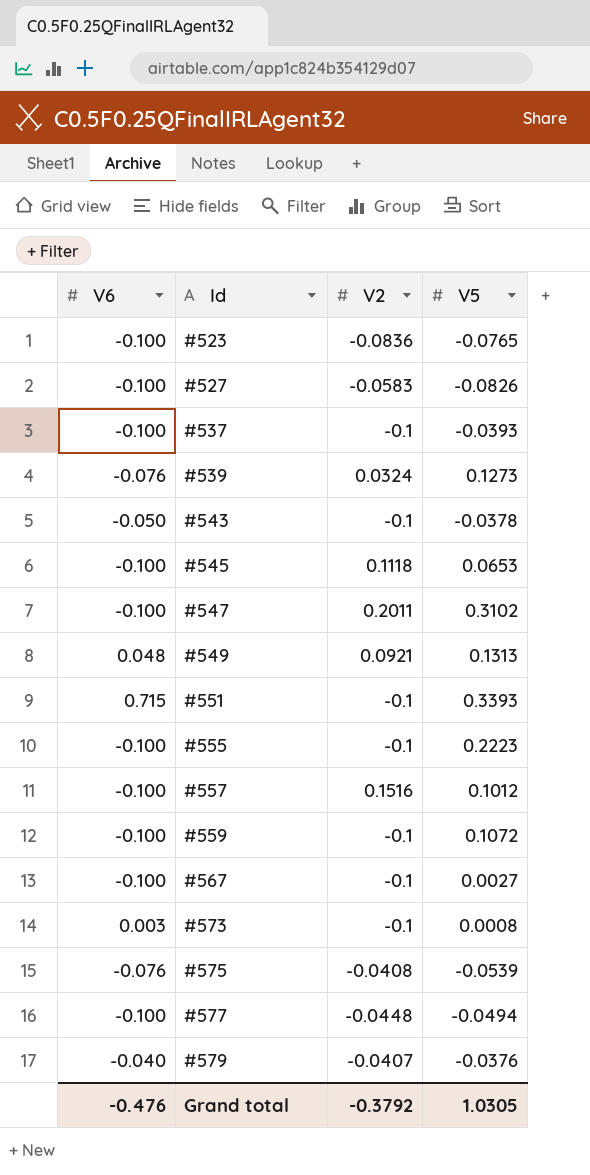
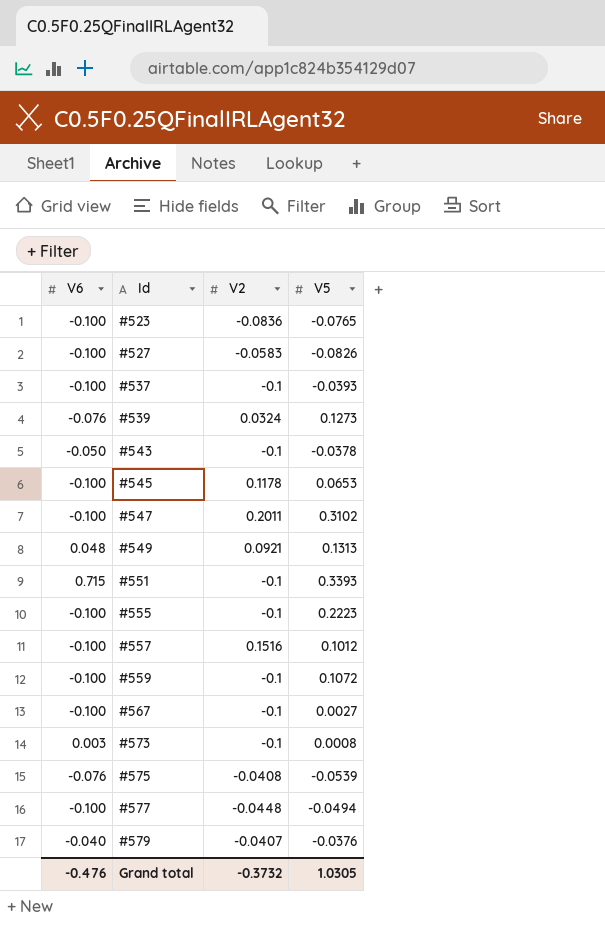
#545 | V2: 0.1118 -> 0.1178
Grand total | V2: -0.3792 -> -0.3732

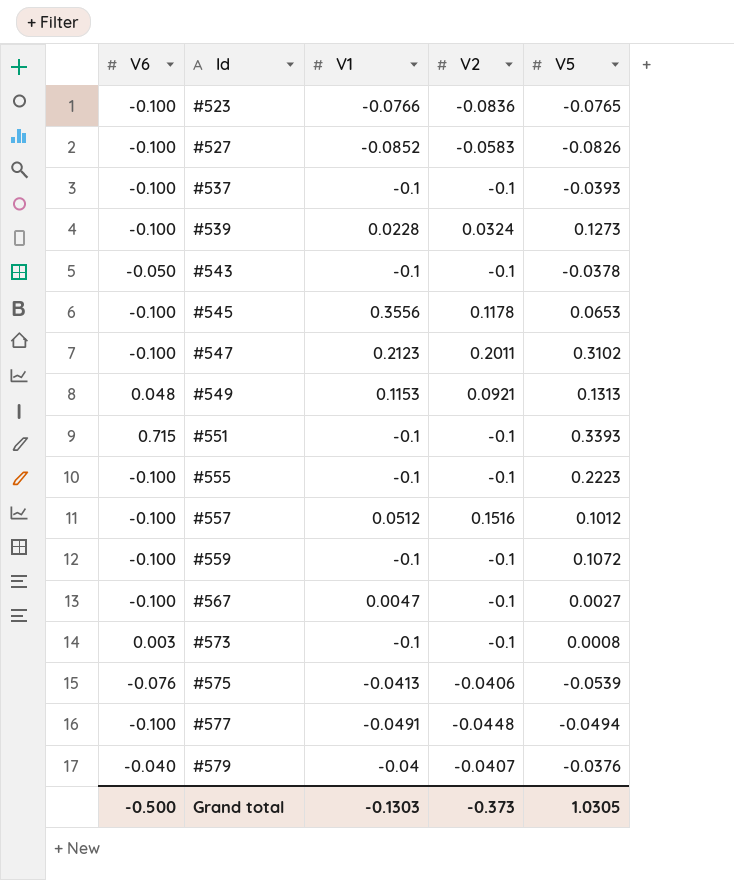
column V1 | position: none -> 3
#539 | V6: -0.076 -> -0.100
#575 | V2: -0.0408 -> -0.0406
Grand total | V6: -0.476 -> -0.500
Grand total | V2: -0.3732 -> -0.373

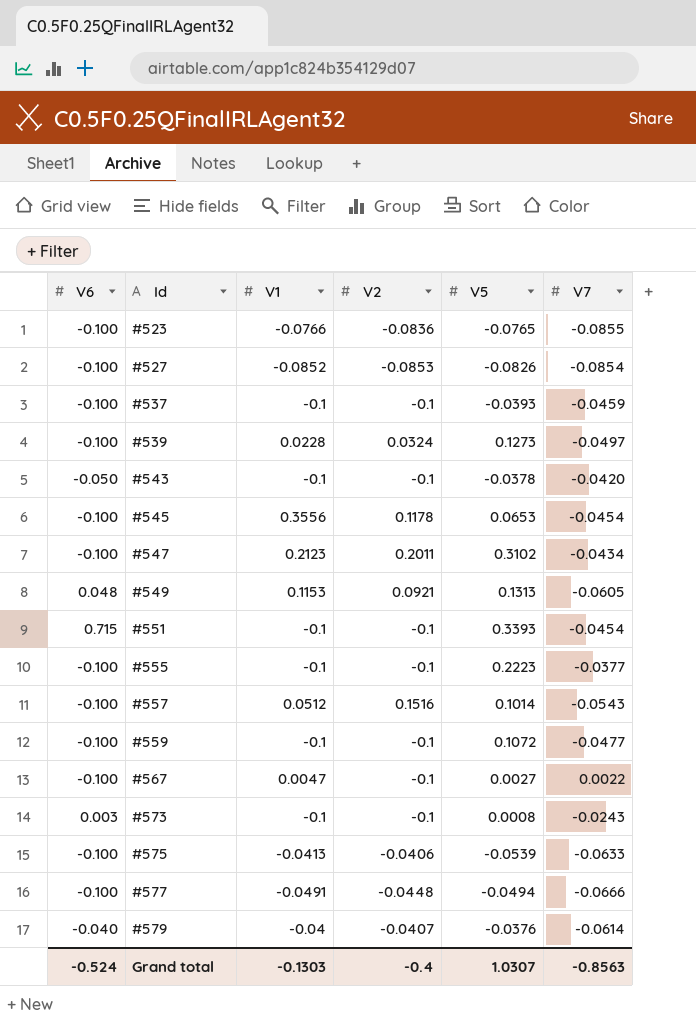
column V7 | position: none -> 6
#527 | V2: -0.0583 -> -0.0853
#557 | V5: 0.1012 -> 0.1014
#575 | V6: -0.076 -> -0.100
Grand total | V6: -0.500 -> -0.524
Grand total | V2: -0.373 -> -0.4
Grand total | V5: 1.0305 -> 1.0307

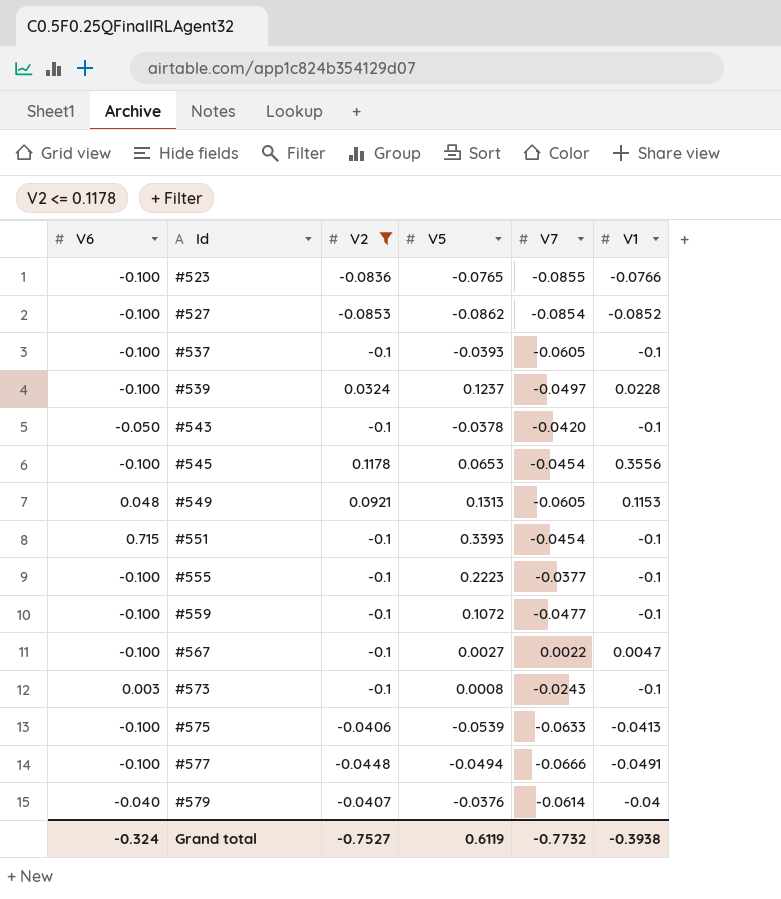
filter: none -> V2 <= 0.1178
column V1 | position: 3 -> 6
#527 | V5: -0.0826 -> -0.0862
#537 | V7: -0.0459 -> -0.0605
#539 | V5: 0.1273 -> 0.1237
Grand total | V6: -0.524 -> -0.324
Grand total | V2: -0.4 -> -0.7527
Grand total | V5: 1.0307 -> 0.6119
Grand total | V7: -0.8563 -> -0.7732
Grand total | V1: -0.1303 -> -0.3938

